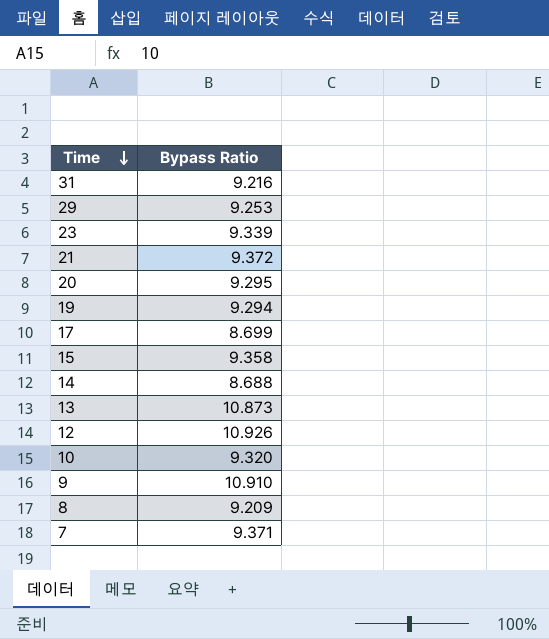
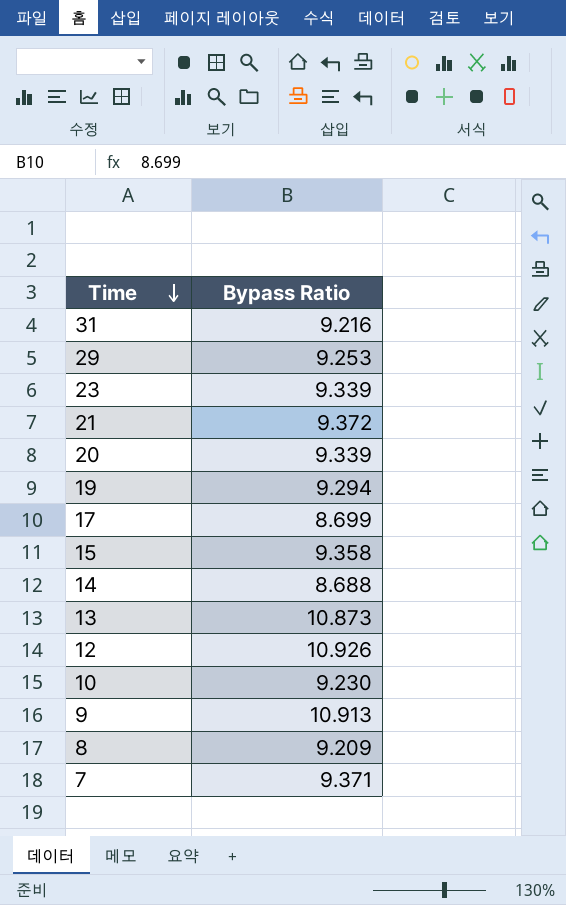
20 | Bypass Ratio: 9.295 -> 9.339
10 | Bypass Ratio: 9.320 -> 9.230
9 | Bypass Ratio: 10.910 -> 10.913

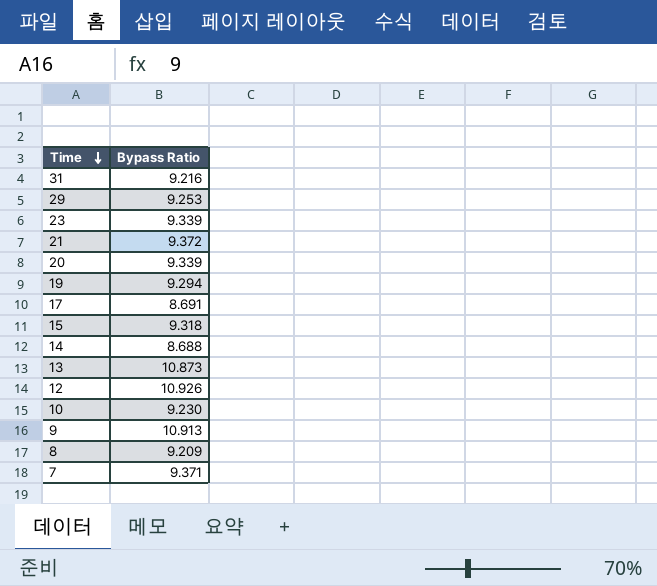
17 | Bypass Ratio: 8.699 -> 8.691
15 | Bypass Ratio: 9.358 -> 9.318

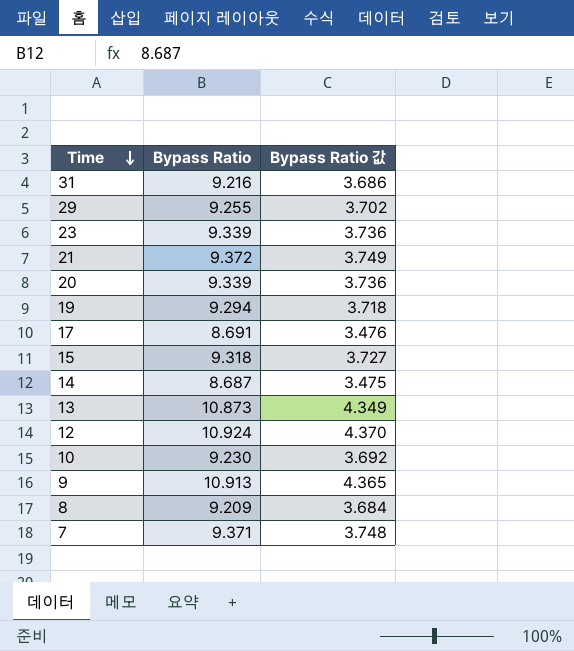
column Bypass Ratio 값 | formula: none -> [Bypass Ratio] * 0.4
29 | Bypass Ratio: 9.253 -> 9.255
14 | Bypass Ratio: 8.688 -> 8.687
12 | Bypass Ratio: 10.926 -> 10.924

